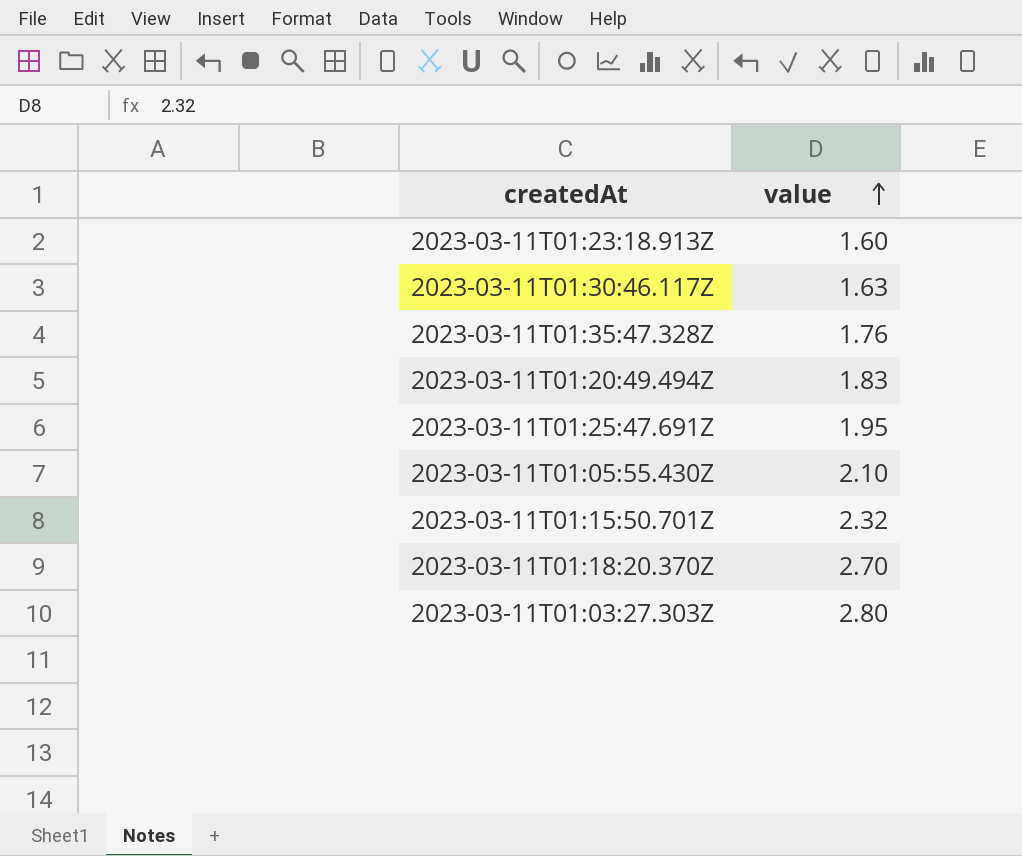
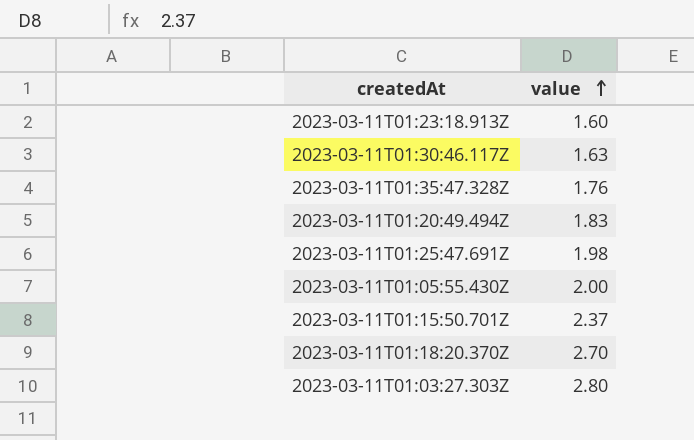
2023-03-11T01:25:47.691Z | value: 1.95 -> 1.98
2023-03-11T01:05:55.430Z | value: 2.10 -> 2.00
2023-03-11T01:15:50.701Z | value: 2.32 -> 2.37

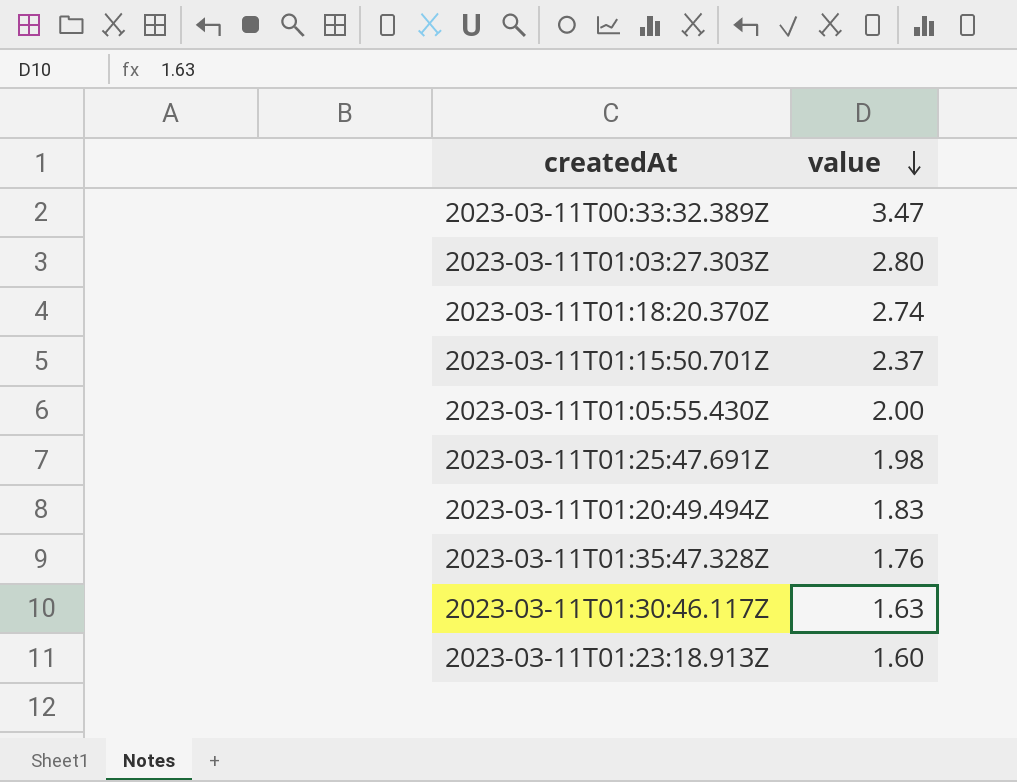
row order: value ascending -> value descending
row 2023-03-11T00:33:32.389Z: none -> 3.47
2023-03-11T01:18:20.370Z | value: 2.70 -> 2.74

